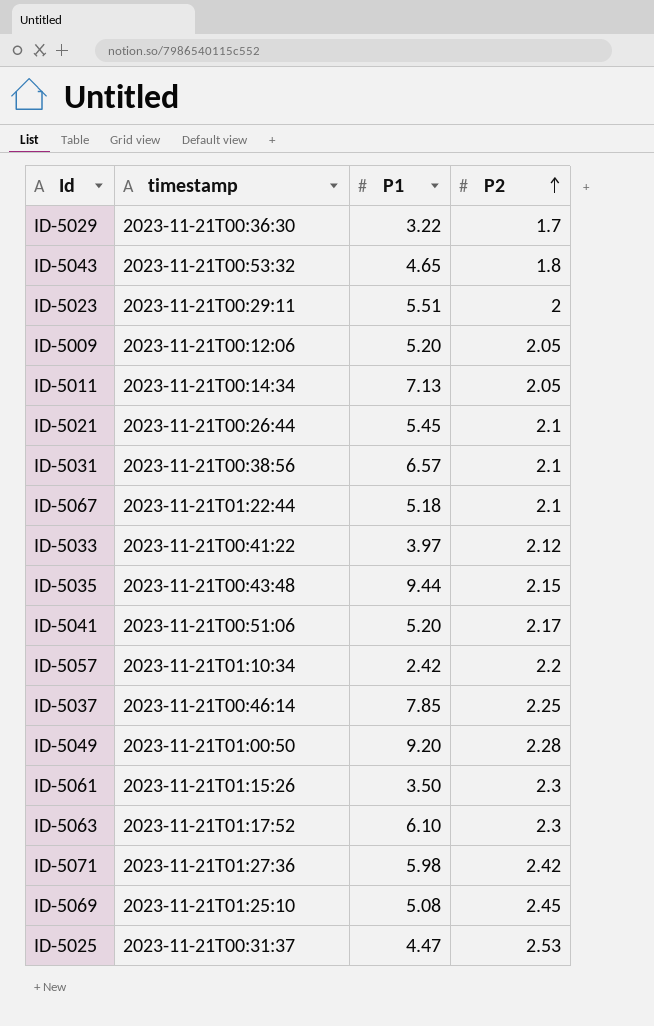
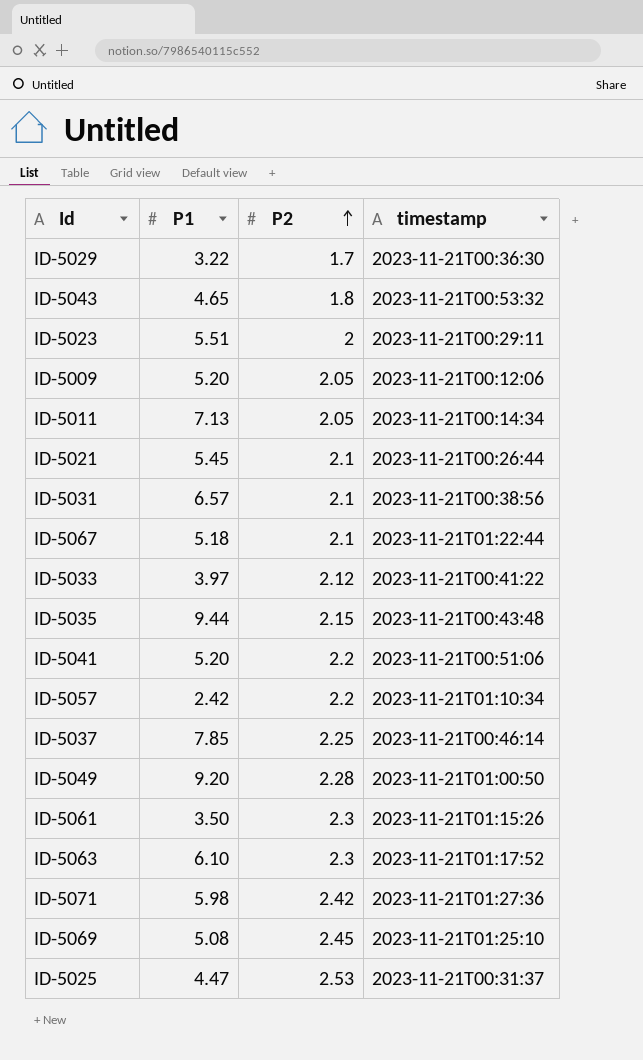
column timestamp | position: 2 -> 4
ID-5041 | P2: 2.17 -> 2.2

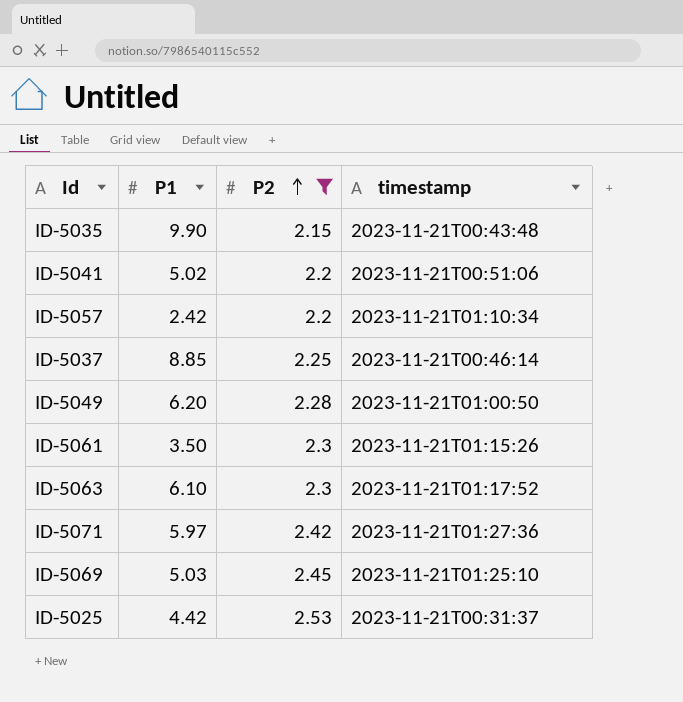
filter: none -> P2 >= 2.15
ID-5035 | P1: 9.44 -> 9.90
ID-5041 | P1: 5.20 -> 5.02
ID-5037 | P1: 7.85 -> 8.85
ID-5049 | P1: 9.20 -> 6.20
ID-5071 | P1: 5.98 -> 5.97
ID-5069 | P1: 5.08 -> 5.03
ID-5025 | P1: 4.47 -> 4.42

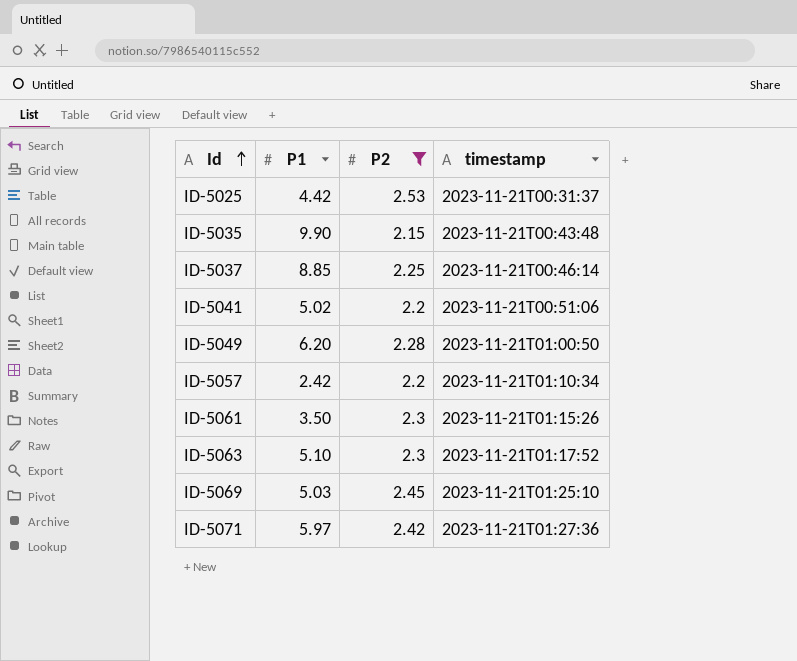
row order: P2 ascending -> Id ascending
ID-5063 | P1: 6.10 -> 5.10

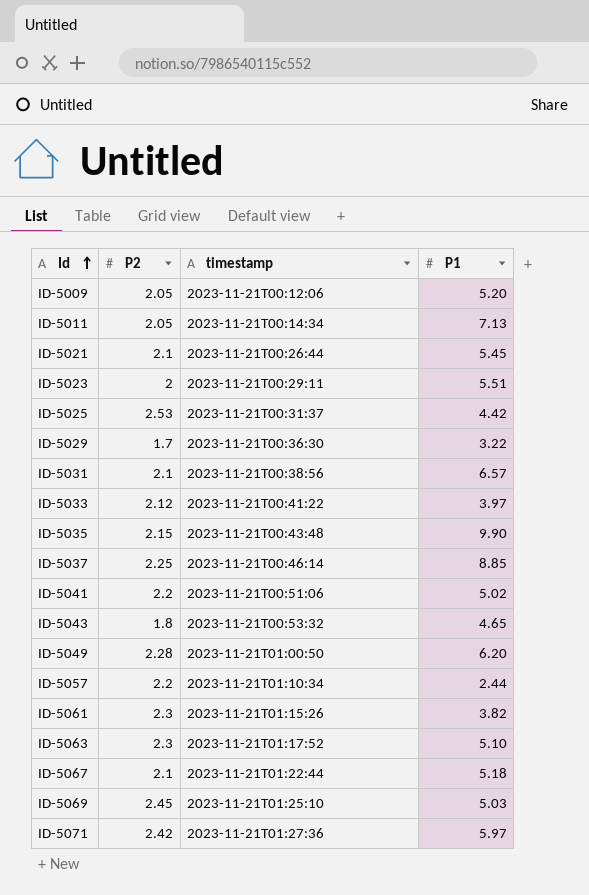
filter: P2 >= 2.15 -> none
column P1 | position: 2 -> 4
ID-5057 | P1: 2.42 -> 2.44
ID-5061 | P1: 3.50 -> 3.82

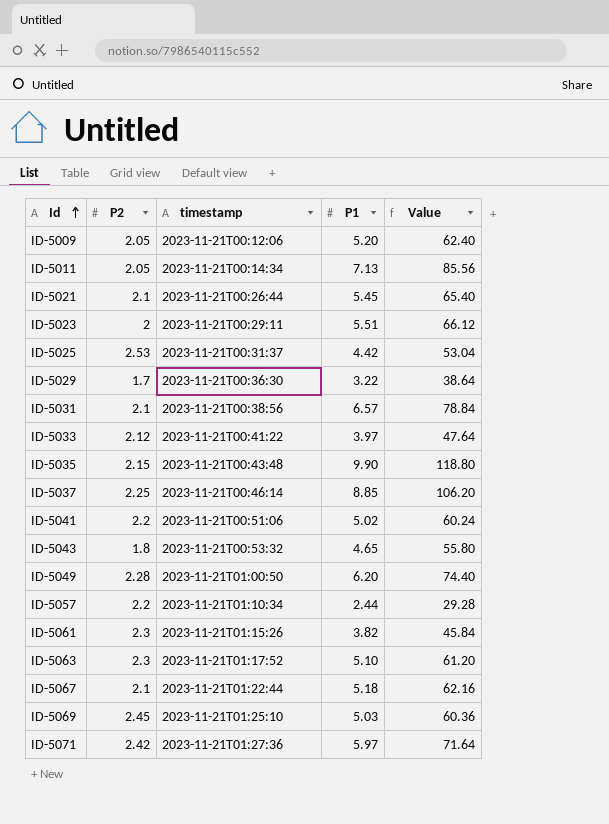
column Value | formula: none -> [P1] * 12

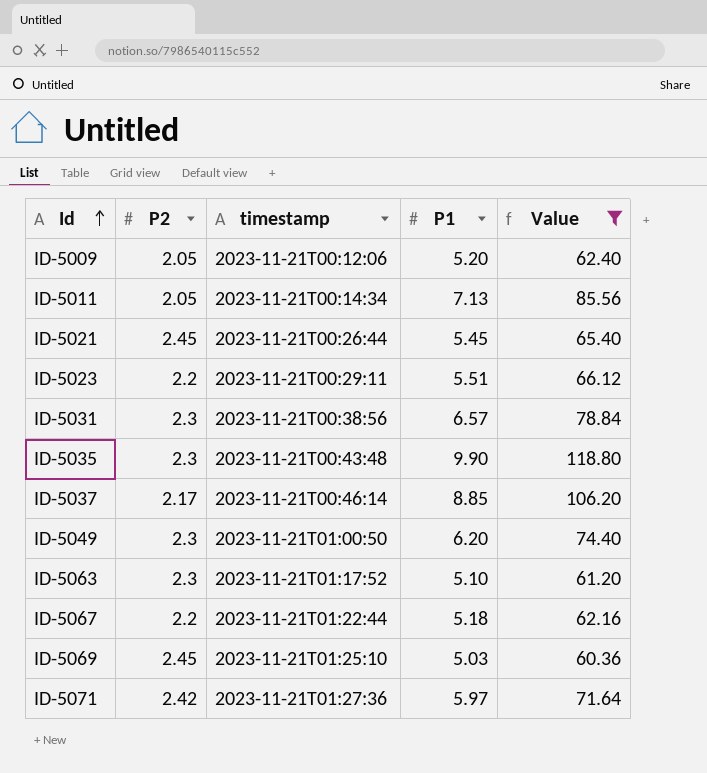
filter: none -> Value >= 60.36
ID-5021 | P2: 2.1 -> 2.45
ID-5023 | P2: 2 -> 2.2
ID-5031 | P2: 2.1 -> 2.3
ID-5035 | P2: 2.15 -> 2.3
ID-5037 | P2: 2.25 -> 2.17
ID-5049 | P2: 2.28 -> 2.3
ID-5067 | P2: 2.1 -> 2.2

